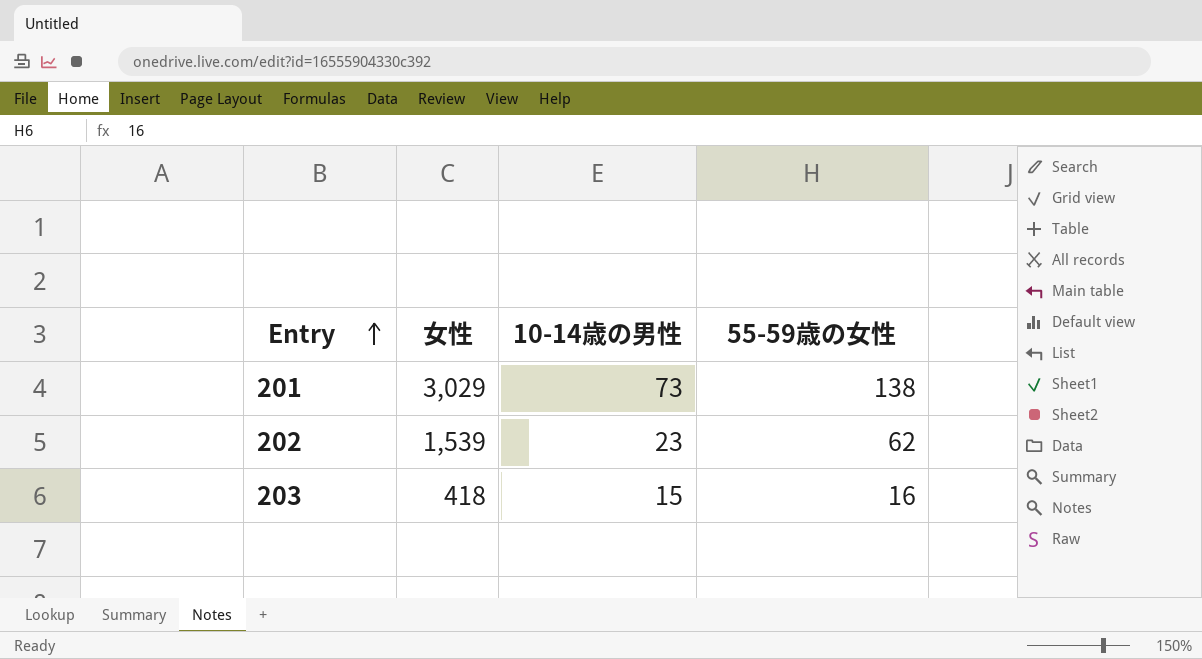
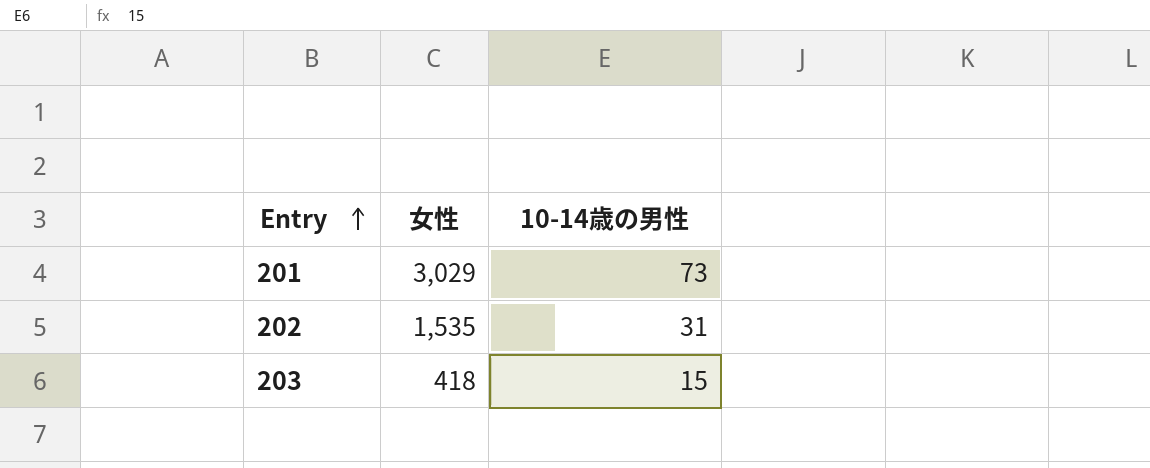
column 55-59歳の女性 | position: 4 -> none
202 | 女性: 1,539 -> 1,535
202 | 10-14歳の男性: 23 -> 31

